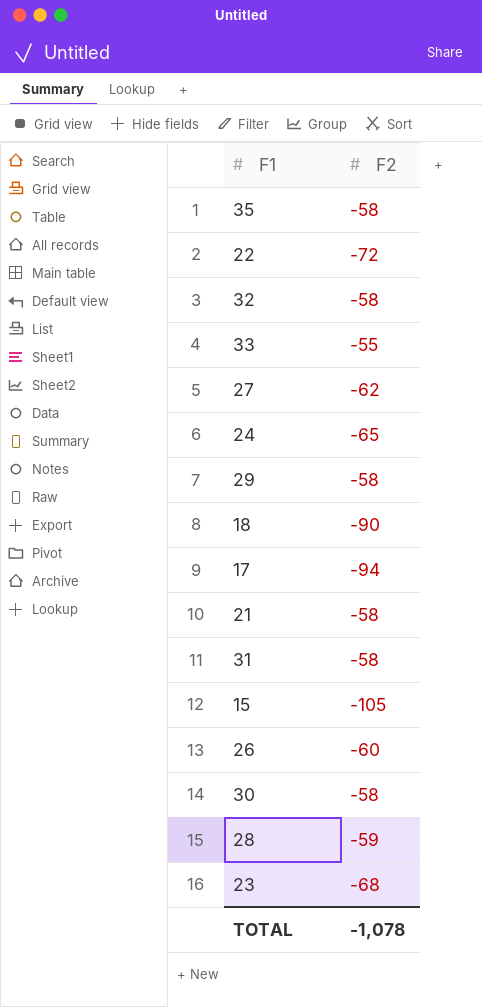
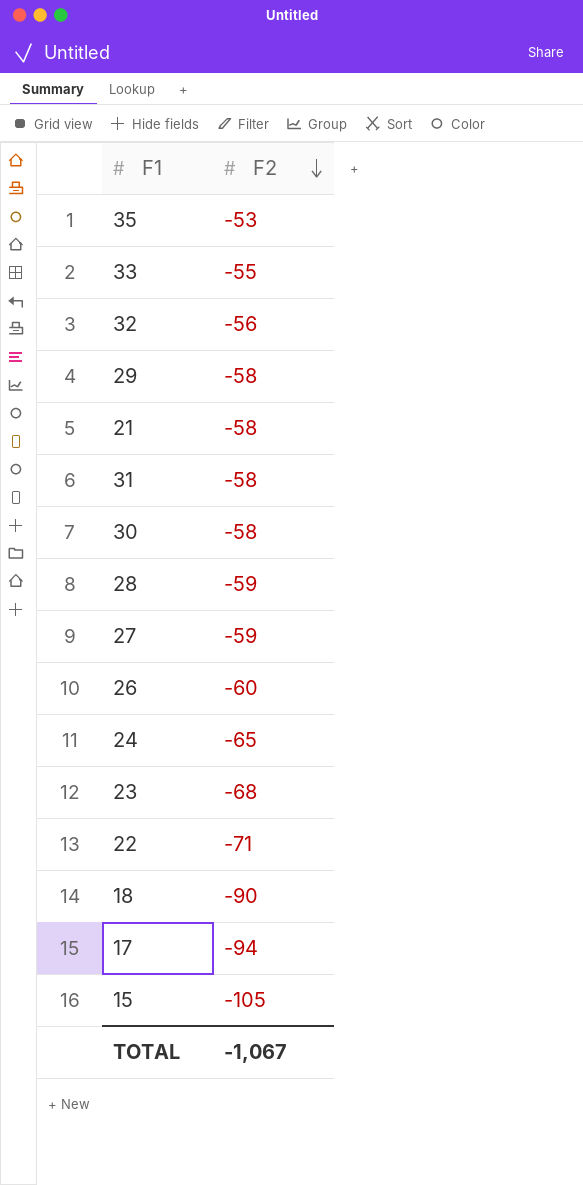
row order: none -> F2 descending
35 | F2: -58 -> -53
32 | F2: -58 -> -56
27 | F2: -62 -> -59
22 | F2: -72 -> -71
TOTAL | F2: -1,078 -> -1,067

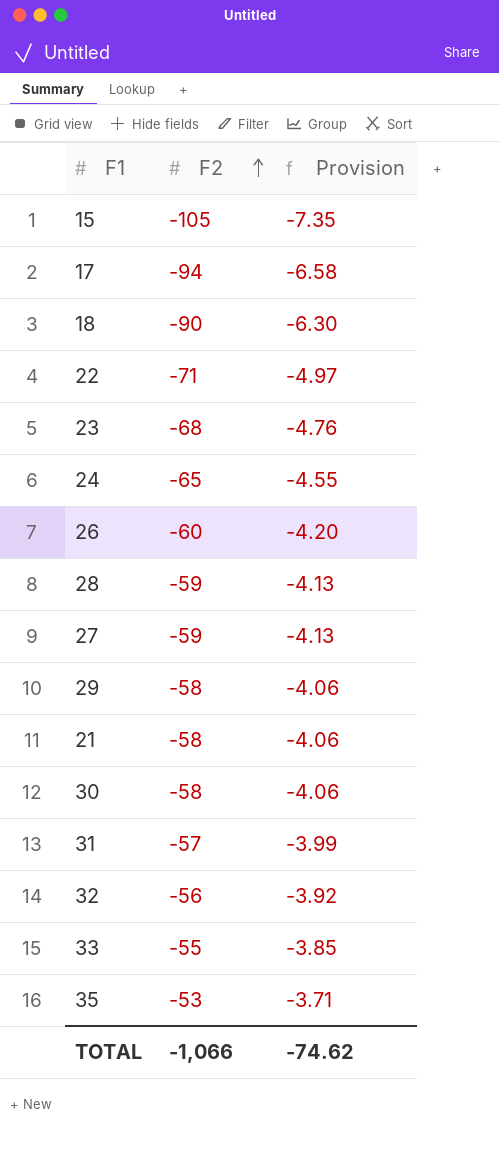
row order: F2 descending -> F2 ascending
column Provision | formula: none -> [F2] * 0.07
31 | F2: -58 -> -57
TOTAL | F2: -1,067 -> -1,066

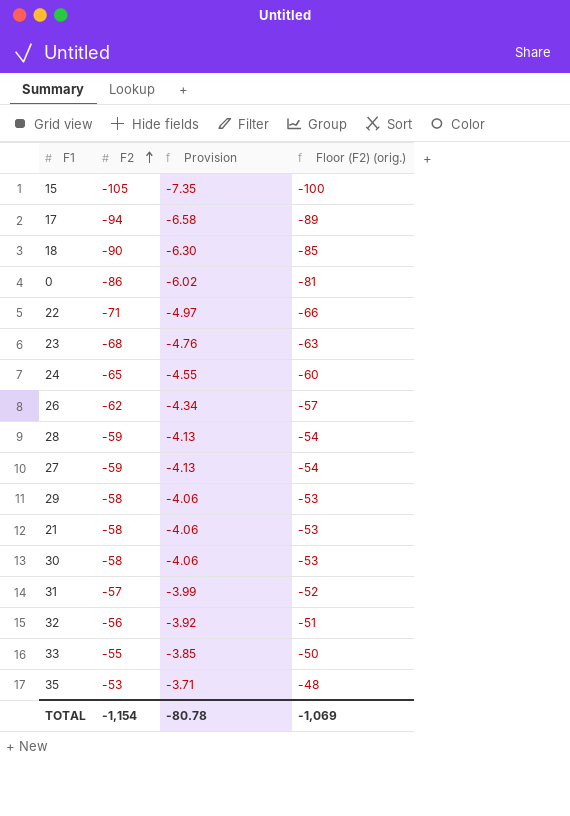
column Floor (F2) (orig.) | formula: none -> [F2] + 5
row 0: none -> -86 | -6.02 | -81
26 | F2: -60 -> -62
26 | Provision: -4.20 -> -4.34
TOTAL | F2: -1,066 -> -1,154
TOTAL | Provision: -74.62 -> -80.78

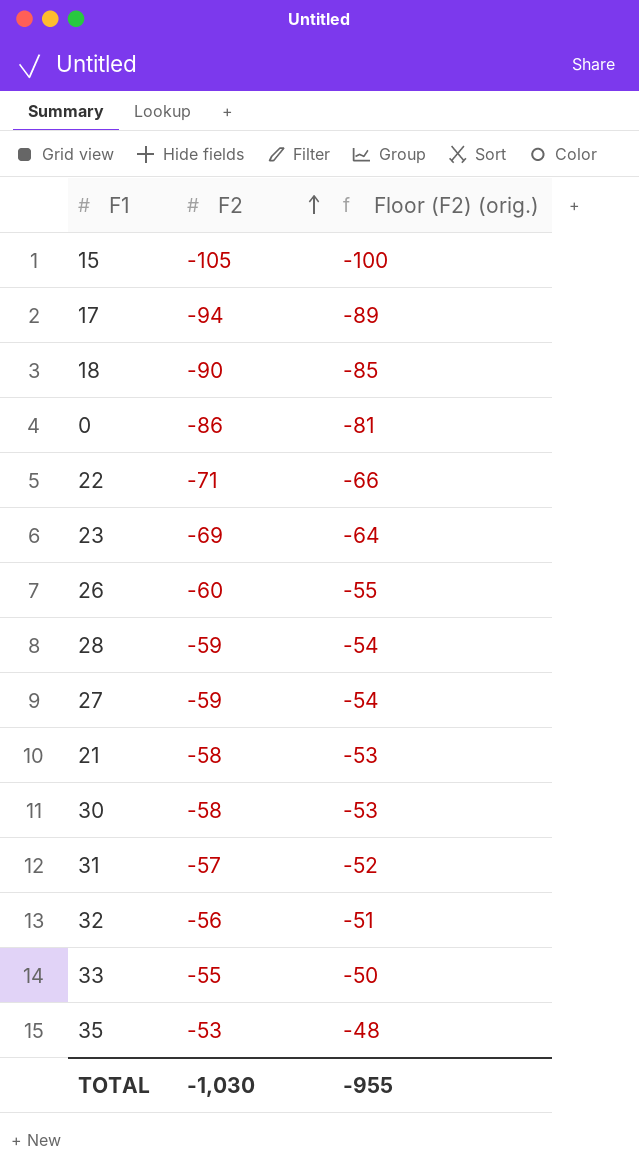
column Provision | formula: [F2] * 0.07 -> none
row 24: -65 | -4.55 | -60 -> none
row 29: -58 | -4.06 | -53 -> none
23 | F2: -68 -> -69
23 | Floor (F2) (orig.): -63 -> -64
26 | F2: -62 -> -60
26 | Floor (F2) (orig.): -57 -> -55
TOTAL | F2: -1,154 -> -1,030
TOTAL | Floor (F2) (orig.): -1,069 -> -955

